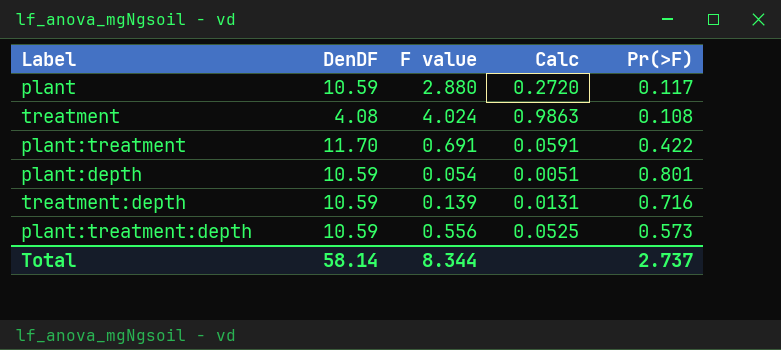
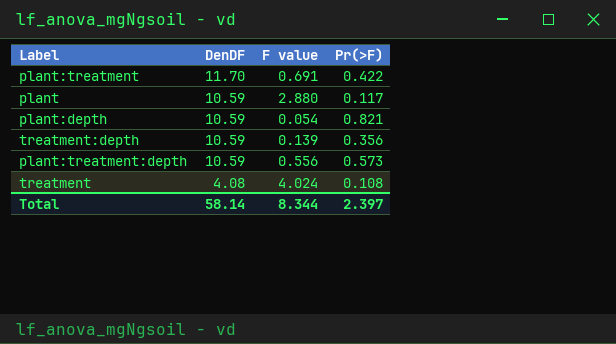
row order: none -> DenDF descending
column Calc | formula: [F value] / [DenDF] -> none
plant:depth | Pr(>F): 0.801 -> 0.821
treatment:depth | Pr(>F): 0.716 -> 0.356
Total | Pr(>F): 2.737 -> 2.397

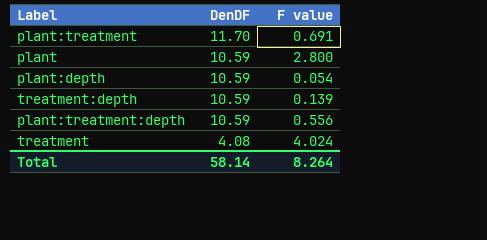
column Pr(>F) | position: 4 -> none
plant | F value: 2.880 -> 2.800
Total | F value: 8.344 -> 8.264

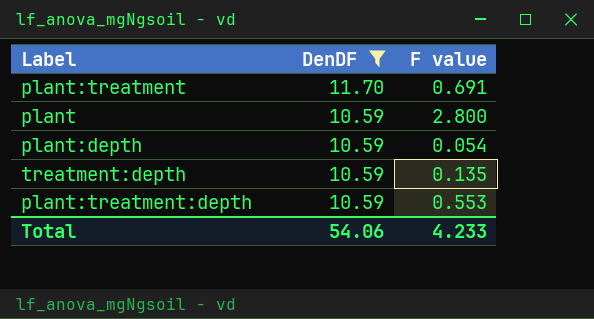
filter: none -> DenDF != 4.08
treatment:depth | F value: 0.139 -> 0.135
plant:treatment:depth | F value: 0.556 -> 0.553
Total | DenDF: 58.14 -> 54.06
Total | F value: 8.264 -> 4.233

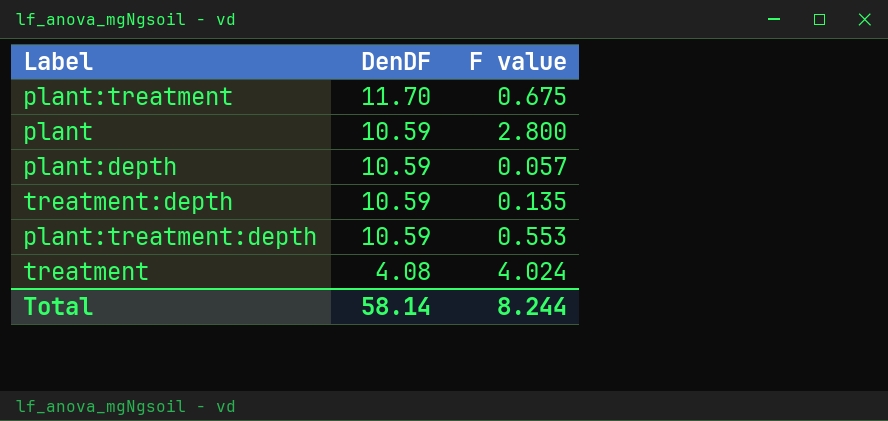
filter: DenDF != 4.08 -> none
plant:treatment | F value: 0.691 -> 0.675
plant:depth | F value: 0.054 -> 0.057
Total | DenDF: 54.06 -> 58.14
Total | F value: 4.233 -> 8.244

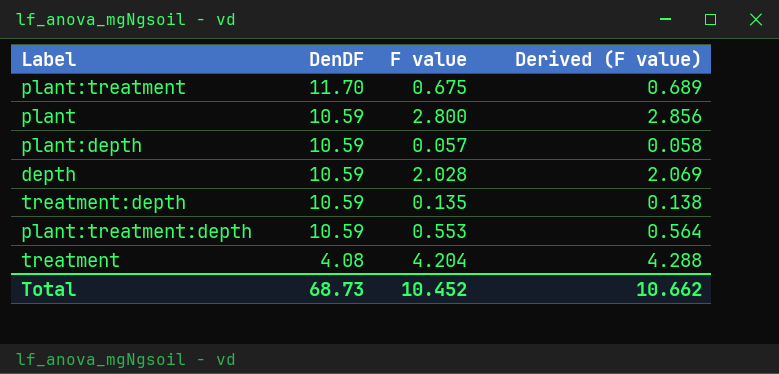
column Derived (F value) | formula: none -> [F value] * 1.02
row depth: none -> 10.59 | 2.028 | 2.069
treatment | F value: 4.024 -> 4.204
Total | DenDF: 58.14 -> 68.73
Total | F value: 8.244 -> 10.452

